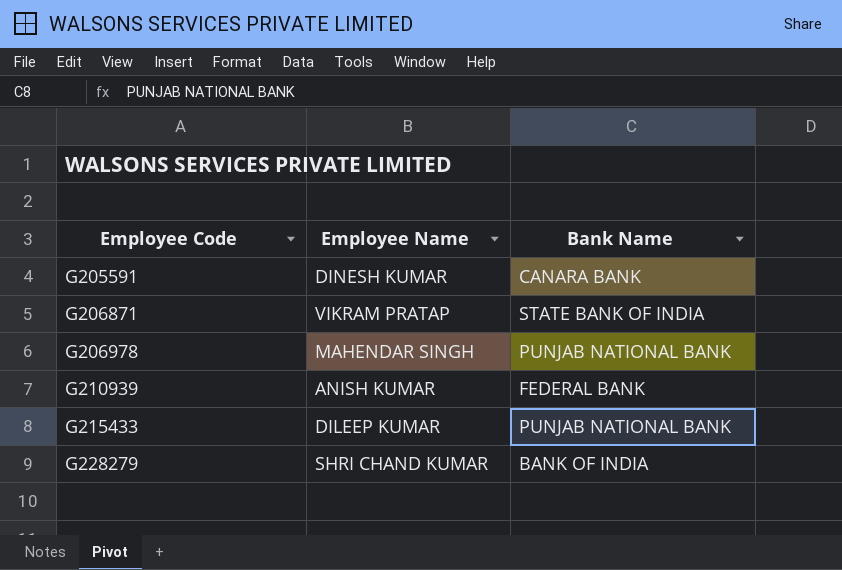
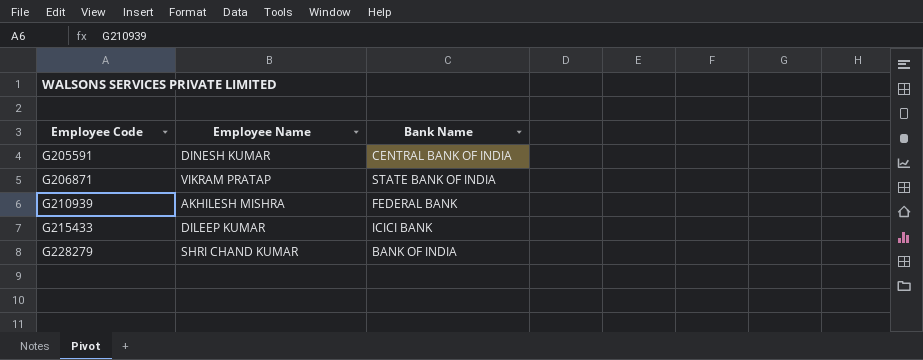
row G206978: MAHENDAR SINGH | PUNJAB NATIONAL BANK -> none
G205591 | Bank Name: CANARA BANK -> CENTRAL BANK OF INDIA
G210939 | Employee Name: ANISH KUMAR -> AKHILESH MISHRA
G215433 | Bank Name: PUNJAB NATIONAL BANK -> ICICI BANK

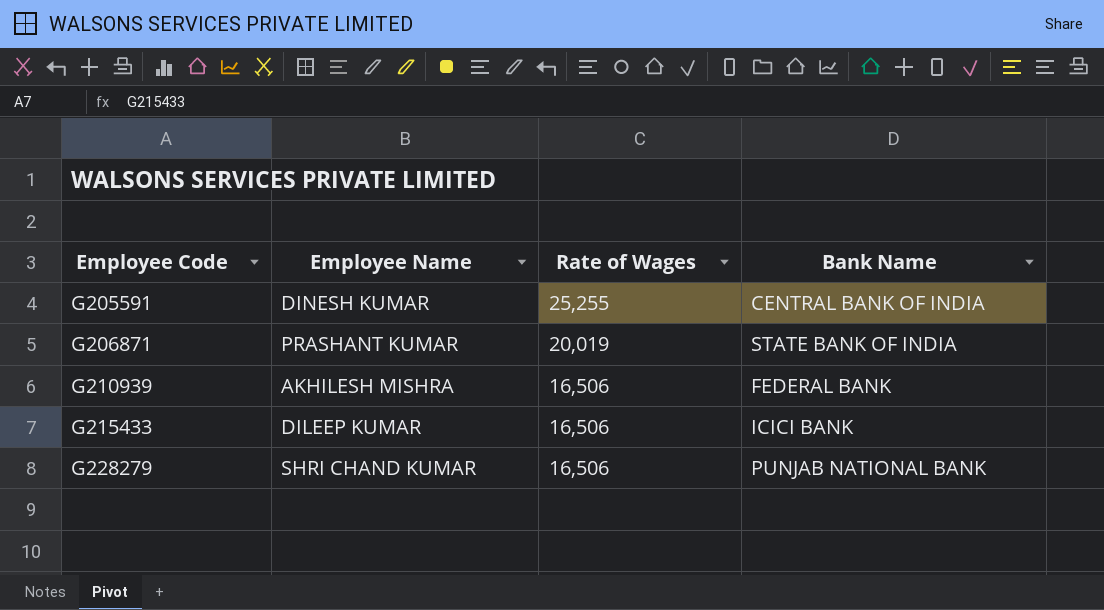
column Rate of Wages | position: none -> 3
G206871 | Employee Name: VIKRAM PRATAP -> PRASHANT KUMAR
G228279 | Bank Name: BANK OF INDIA -> PUNJAB NATIONAL BANK

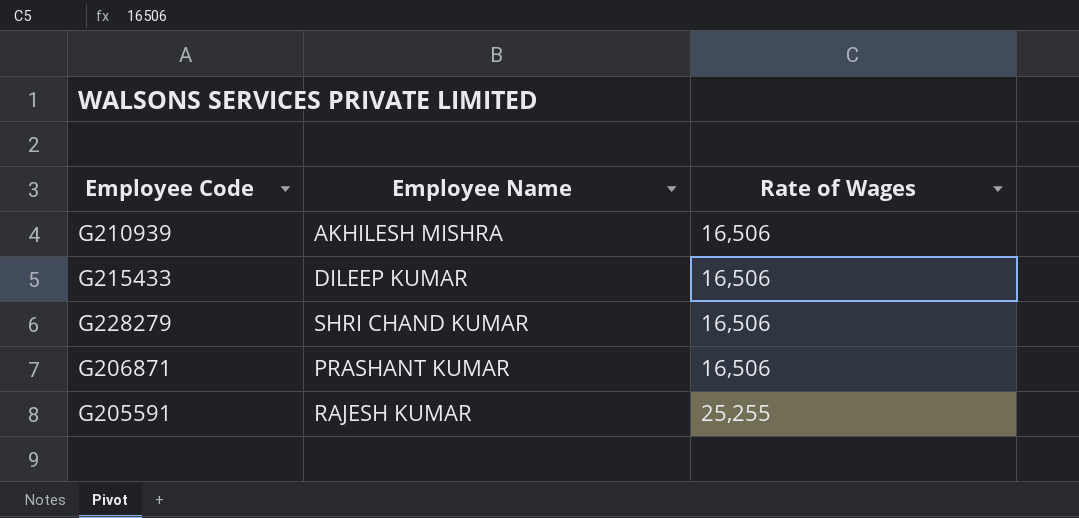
row order: Employee Code ascending -> Rate of Wages ascending
column Bank Name | position: 4 -> none
G206871 | Rate of Wages: 20,019 -> 16,506
G205591 | Employee Name: DINESH KUMAR -> RAJESH KUMAR

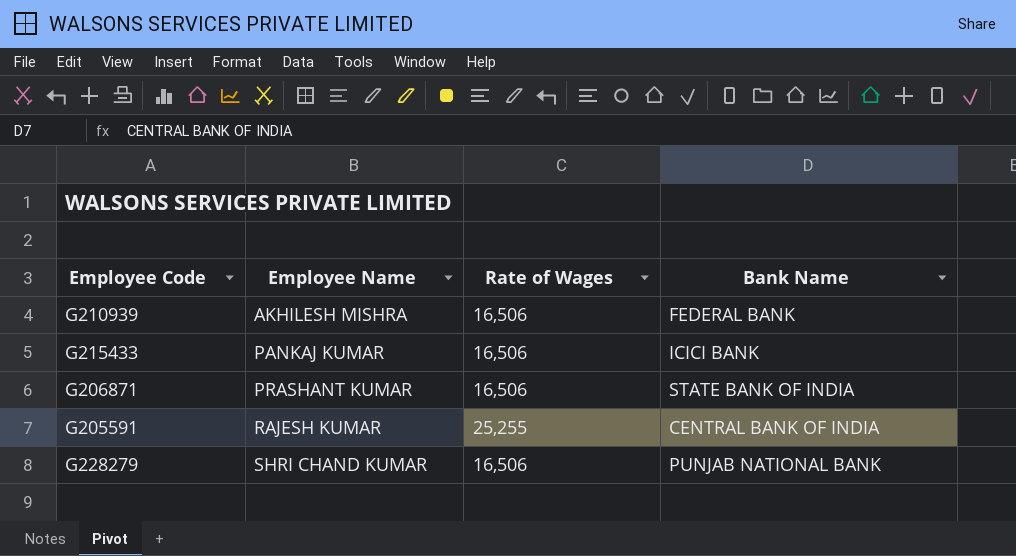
row order: Rate of Wages ascending -> Employee Name ascending
column Bank Name | position: none -> 4
G215433 | Employee Name: DILEEP KUMAR -> PANKAJ KUMAR

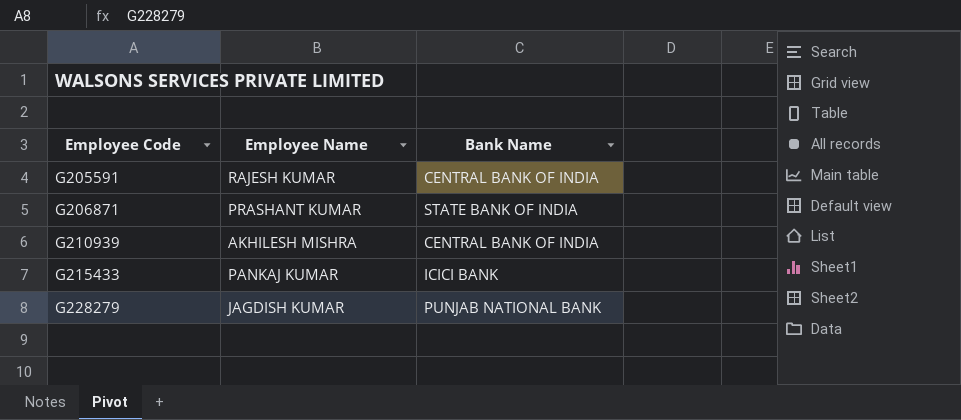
row order: Employee Name ascending -> Employee Code ascending
column Rate of Wages | position: 3 -> none
G210939 | Bank Name: FEDERAL BANK -> CENTRAL BANK OF INDIA
G228279 | Employee Name: SHRI CHAND KUMAR -> JAGDISH KUMAR

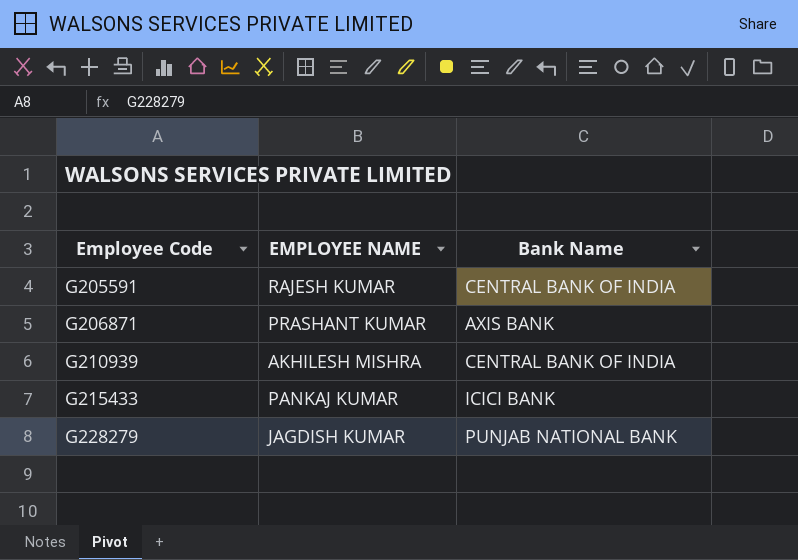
column name: Employee Name -> EMPLOYEE NAME
G206871 | Bank Name: STATE BANK OF INDIA -> AXIS BANK

